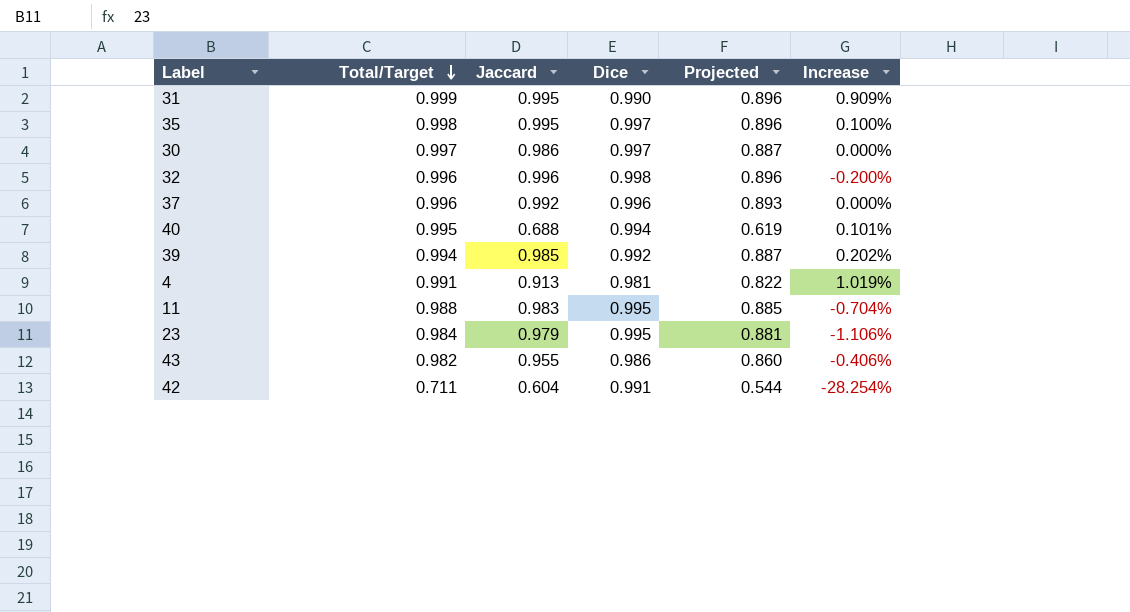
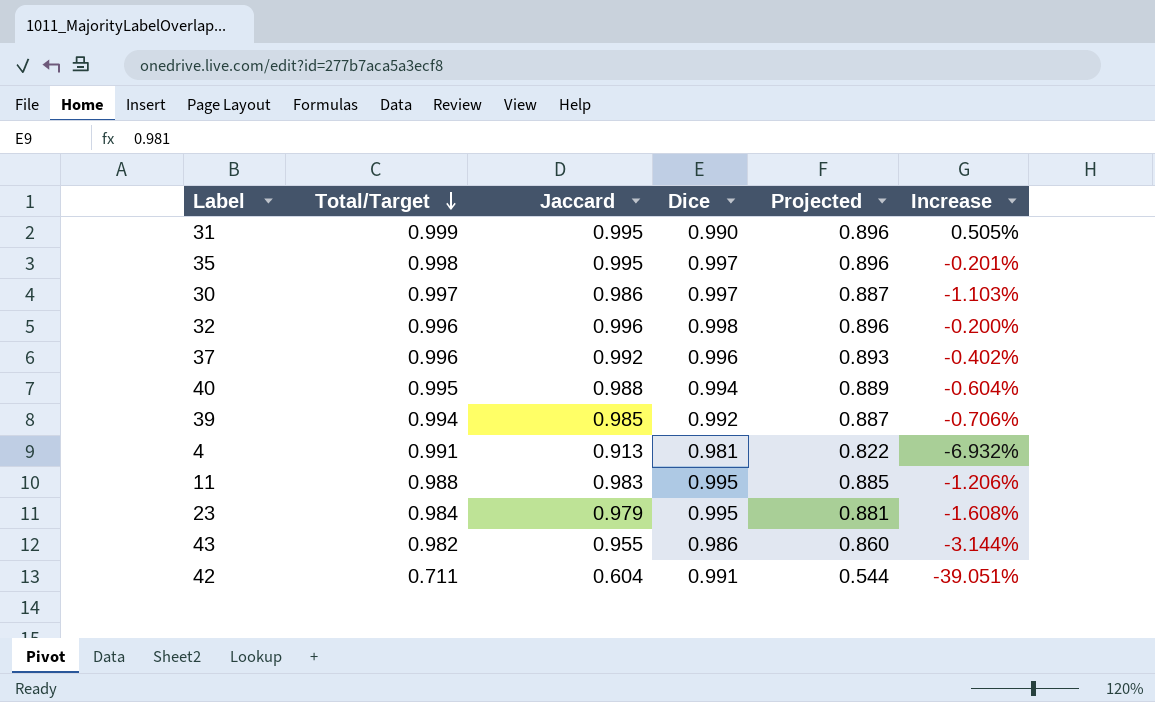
column Increase | formula: ([Total/Target] - [Dice]) / [Dice] -> ([Jaccard] - [Dice]) / [Dice]
40 | Jaccard: 0.688 -> 0.988
40 | Projected: 0.619 -> 0.889

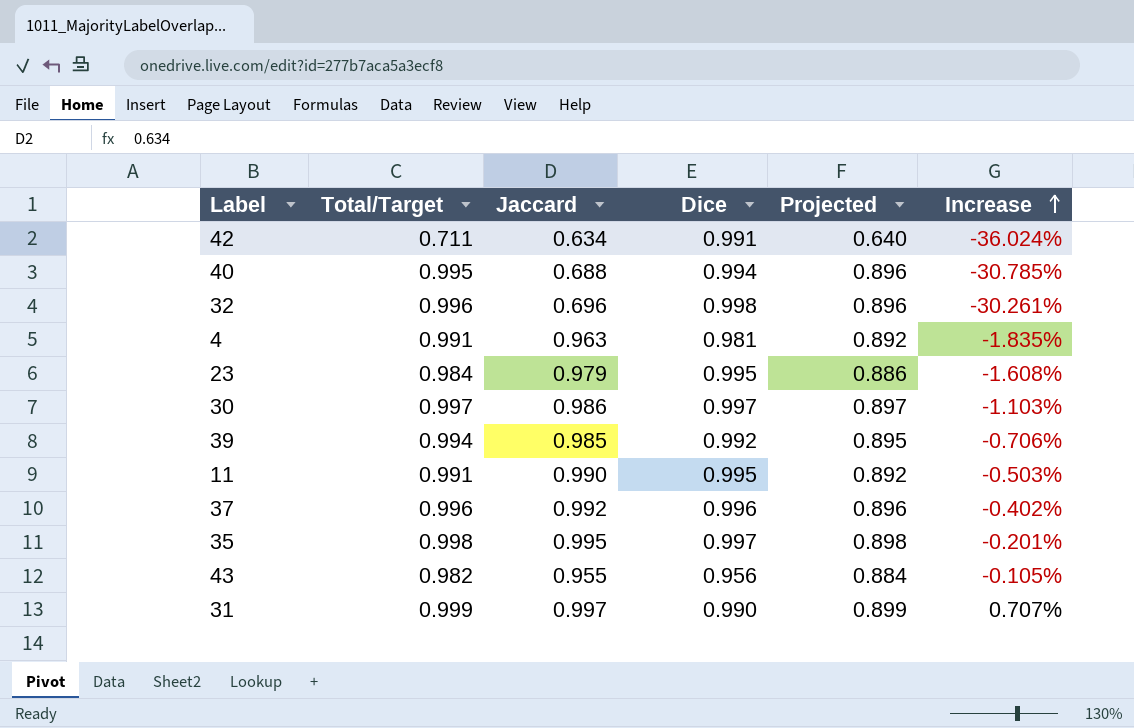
row order: Total/Target descending -> Increase ascending
column Projected | formula: [Jaccard] * 0.9 -> [Total/Target] * 0.9
42 | Jaccard: 0.604 -> 0.634
42 | Increase: -39.051% -> -36.024%
40 | Jaccard: 0.988 -> 0.688
40 | Increase: -0.604% -> -30.785%
32 | Jaccard: 0.996 -> 0.696
32 | Increase: -0.200% -> -30.261%
4 | Jaccard: 0.913 -> 0.963
4 | Increase: -6.932% -> -1.835%
11 | Total/Target: 0.988 -> 0.991
11 | Jaccard: 0.983 -> 0.990
11 | Increase: -1.206% -> -0.503%
43 | Dice: 0.986 -> 0.956
43 | Increase: -3.144% -> -0.105%
31 | Jaccard: 0.995 -> 0.997
31 | Increase: 0.505% -> 0.707%

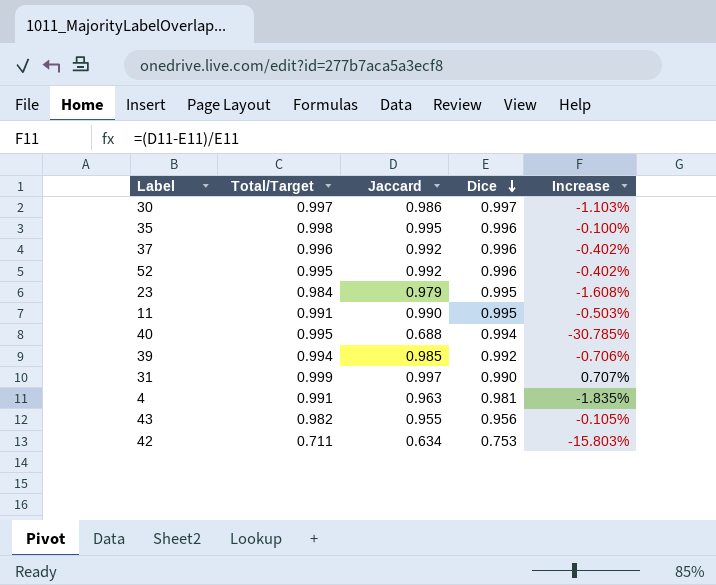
row order: Increase ascending -> Dice descending
column Projected | formula: [Total/Target] * 0.9 -> none
row 32: 0.996 | 0.696 | 0.998 | 0.896 | -30.261% -> none
35 | Dice: 0.997 -> 0.996
35 | Increase: -0.201% -> -0.100%
row 52: none -> 0.995 | 0.992 | 0.996 | -0.402%
42 | Dice: 0.991 -> 0.753
42 | Increase: -36.024% -> -15.803%

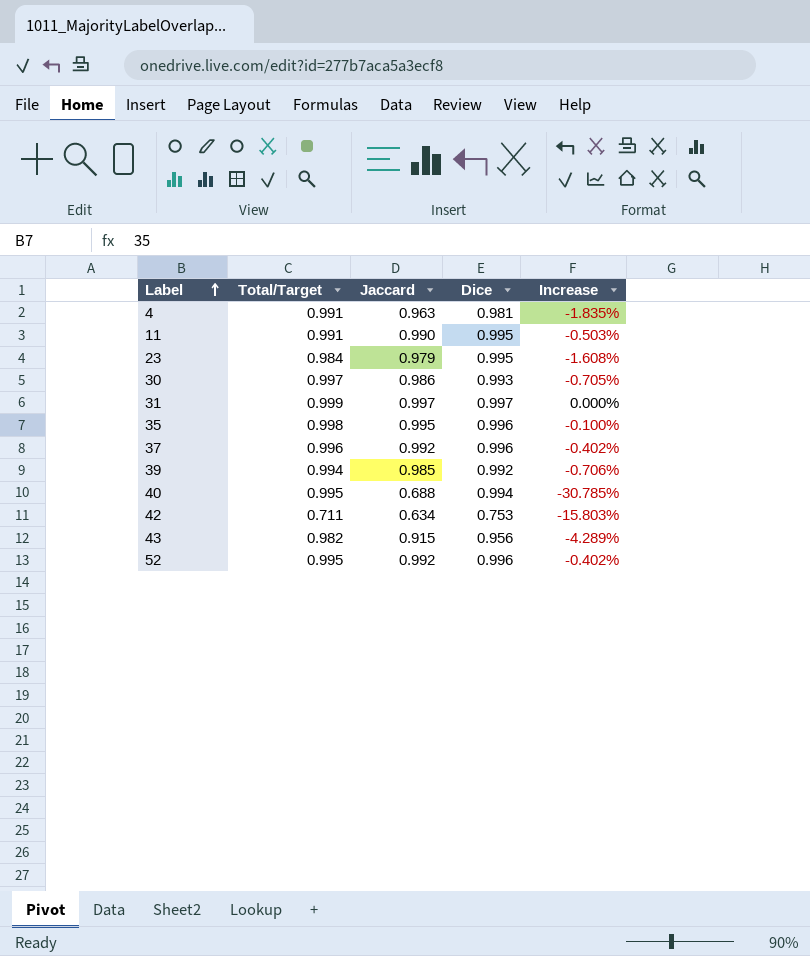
row order: Dice descending -> Label ascending
30 | Dice: 0.997 -> 0.993
30 | Increase: -1.103% -> -0.705%
31 | Dice: 0.990 -> 0.997
31 | Increase: 0.707% -> 0.000%
43 | Jaccard: 0.955 -> 0.915
43 | Increase: -0.105% -> -4.289%

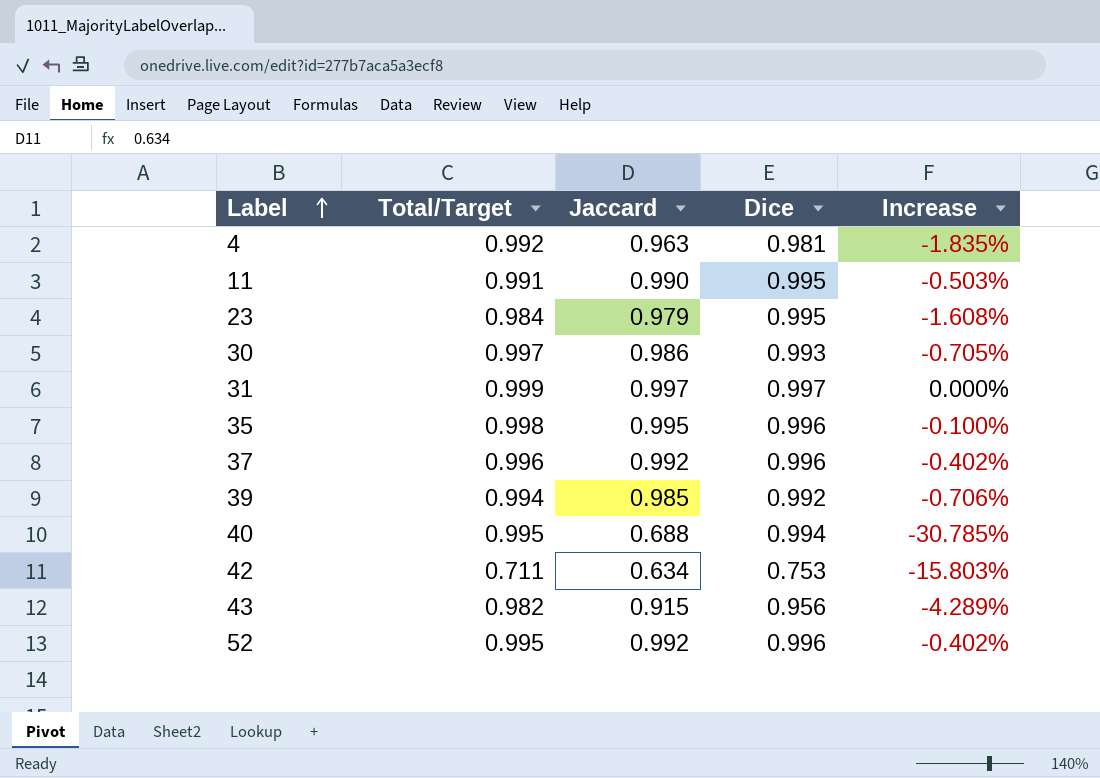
4 | Total/Target: 0.991 -> 0.992

